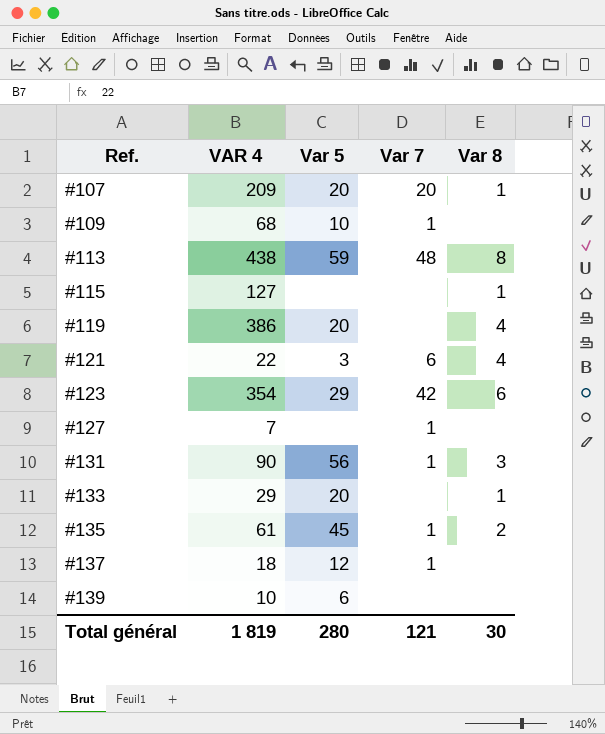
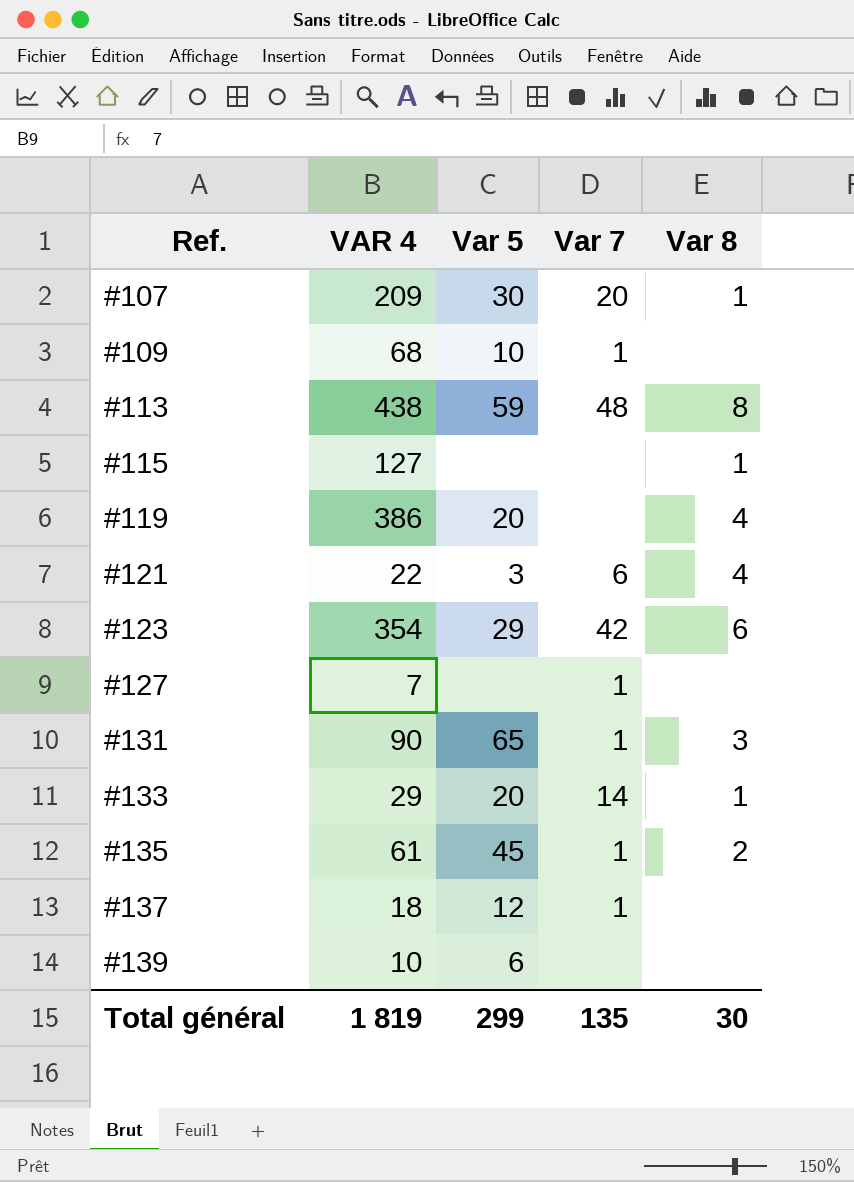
#107 | Var 5: 20 -> 30
#131 | Var 5: 56 -> 65
#133 | Var 7: none -> 14
Total général | Var 5: 280 -> 299
Total général | Var 7: 121 -> 135

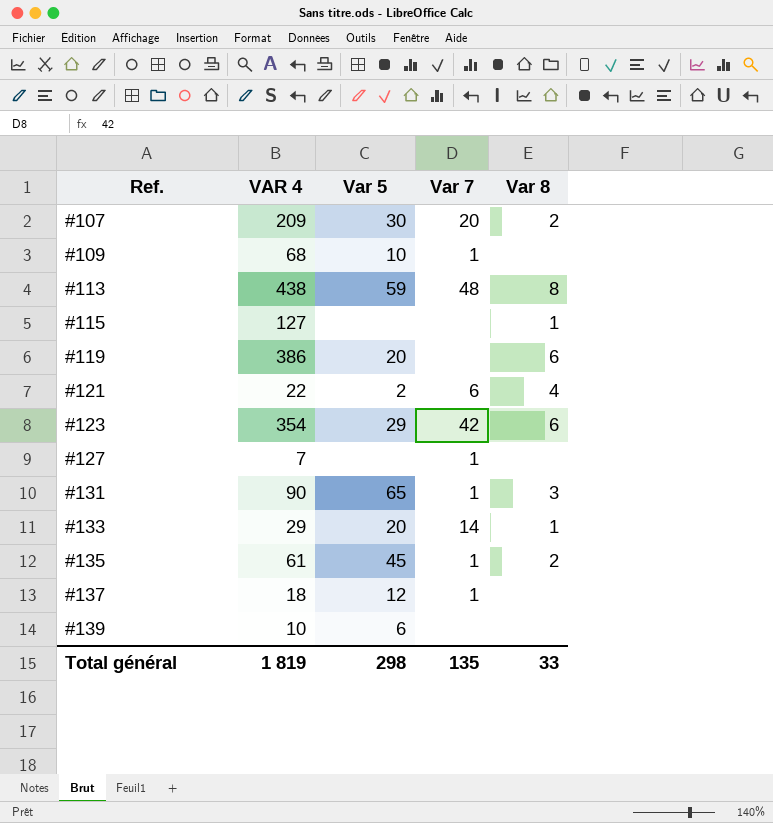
#107 | Var 8: 1 -> 2
#119 | Var 8: 4 -> 6
#121 | Var 5: 3 -> 2
Total général | Var 5: 299 -> 298
Total général | Var 8: 30 -> 33

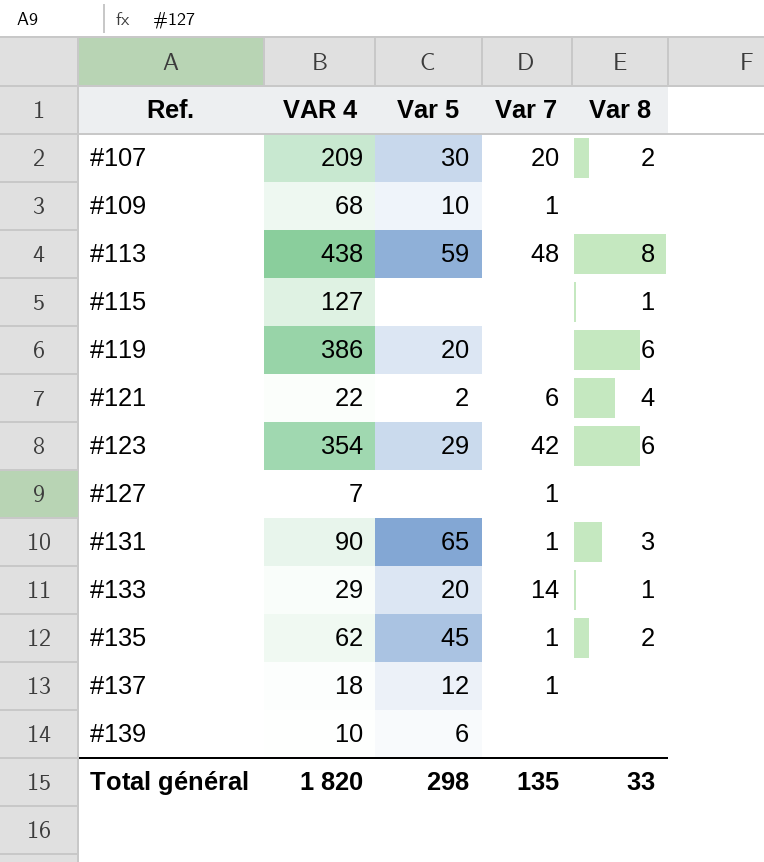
#135 | VAR 4: 61 -> 62
Total général | VAR 4: 1 819 -> 1 820

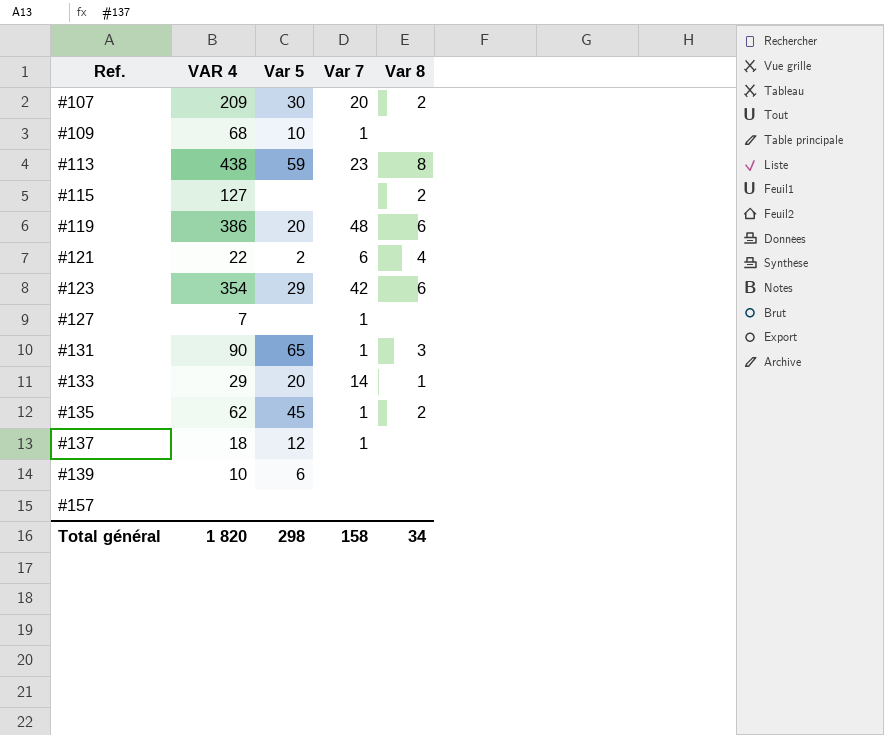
#113 | Var 7: 48 -> 23
#115 | Var 8: 1 -> 2
#119 | Var 7: none -> 48
row #157: none -> none | none | none | none
Total général | Var 7: 135 -> 158
Total général | Var 8: 33 -> 34

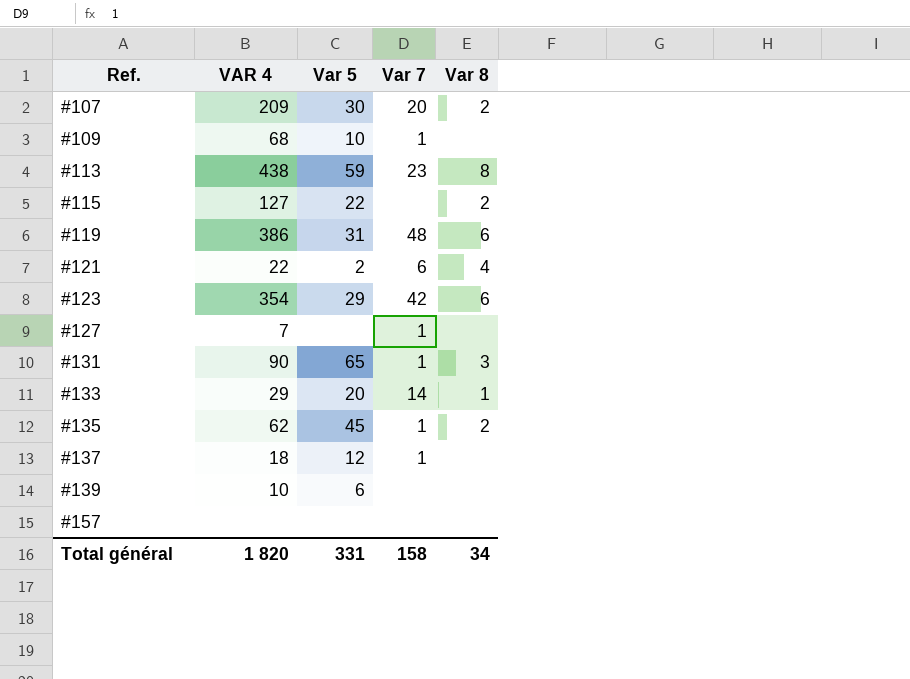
#115 | Var 5: none -> 22
#119 | Var 5: 20 -> 31
Total général | Var 5: 298 -> 331

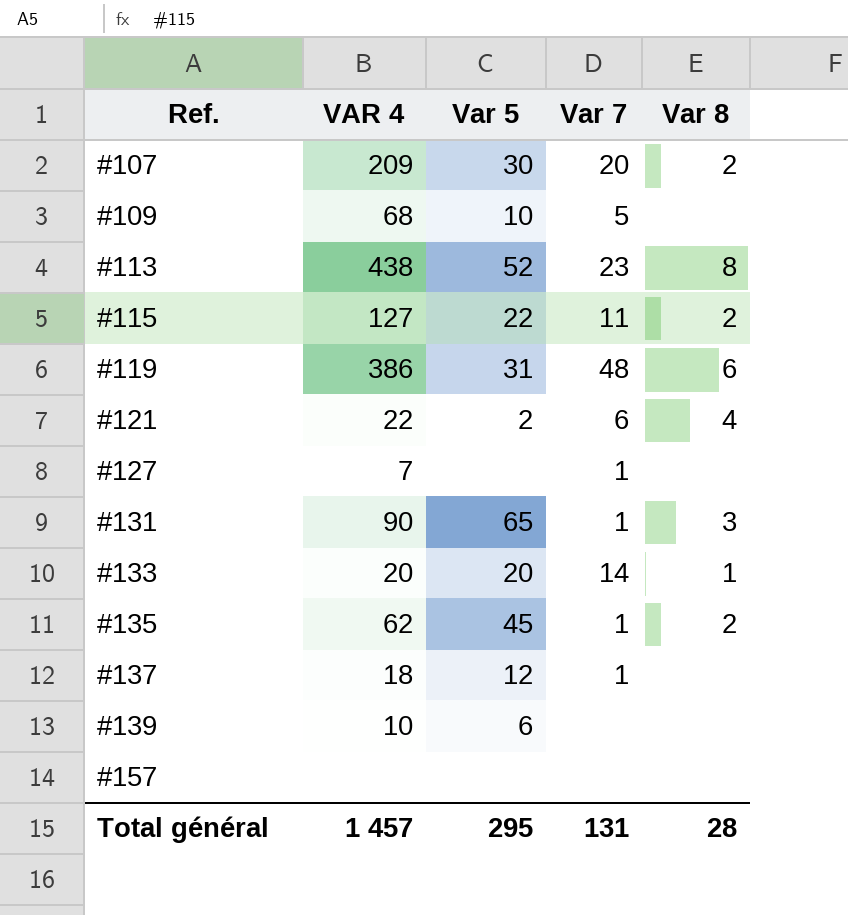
row #123: 354 | 29 | 42 | 6 -> none
#109 | Var 7: 1 -> 5
#113 | Var 5: 59 -> 52
#115 | Var 7: none -> 11
#133 | VAR 4: 29 -> 20
Total général | VAR 4: 1 820 -> 1 457
Total général | Var 5: 331 -> 295
Total général | Var 7: 158 -> 131
Total général | Var 8: 34 -> 28

